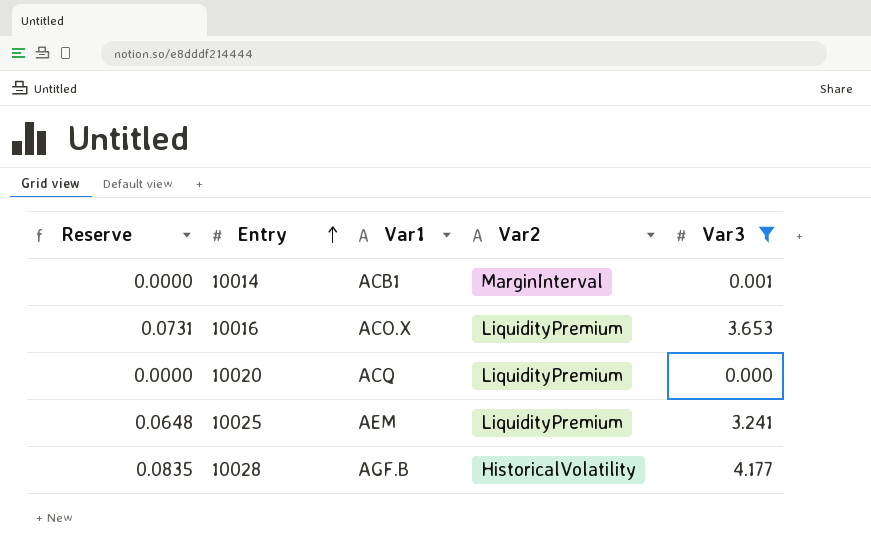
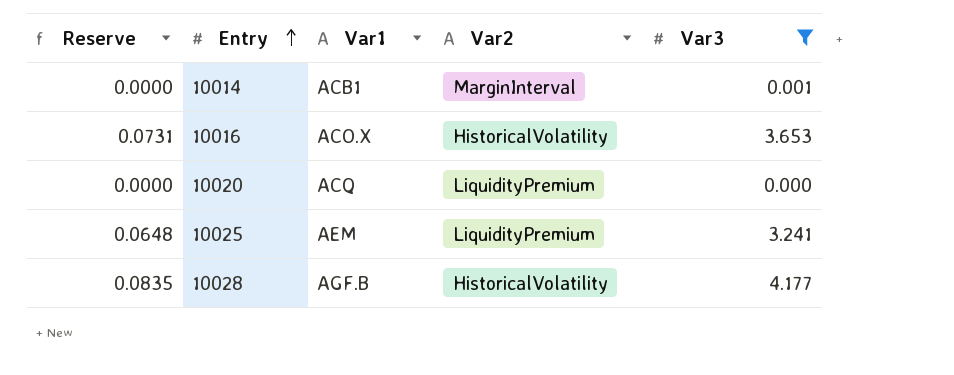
10016 | Var2: LiquidityPremium -> HistoricalVolatility

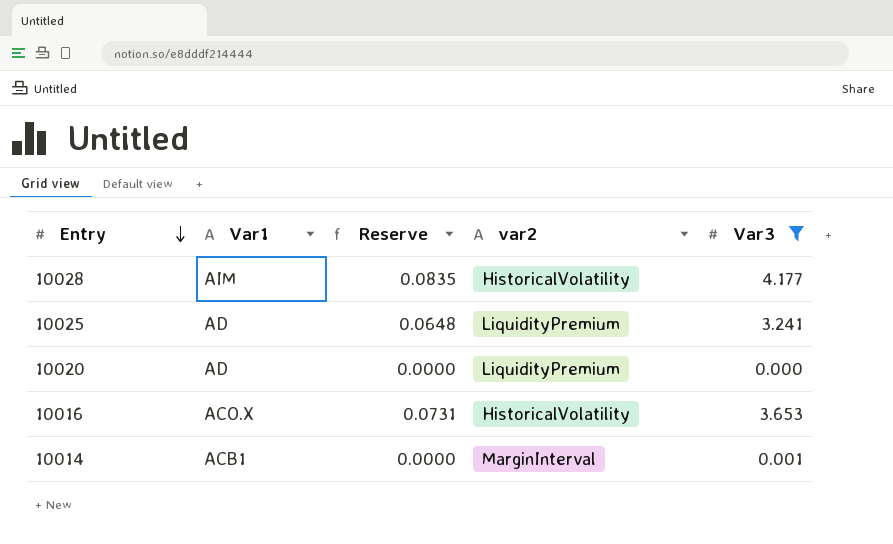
row order: Entry ascending -> Entry descending
column Reserve | position: 1 -> 3
column name: Var2 -> var2
10028 | Var1: AGF.B -> AIM
10025 | Var1: AEM -> AD
10020 | Var1: ACQ -> AD

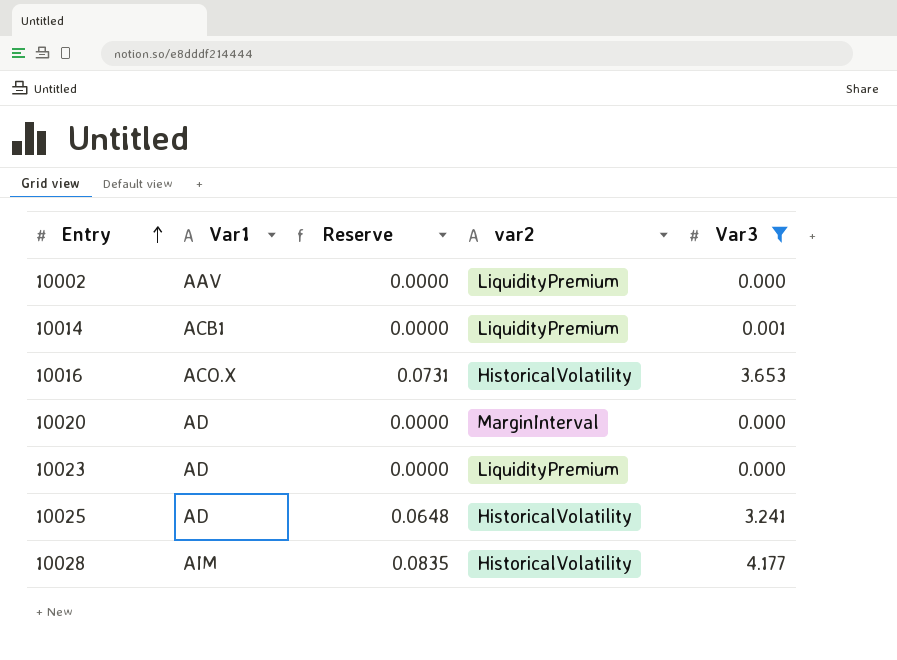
row order: Entry descending -> Entry ascending
row 10002: none -> AAV | 0.0000 | LiquidityPremium | 0.000
10014 | var2: MarginInterval -> LiquidityPremium
10020 | var2: LiquidityPremium -> MarginInterval
row 10023: none -> AD | 0.0000 | LiquidityPremium | 0.000
10025 | var2: LiquidityPremium -> HistoricalVolatility

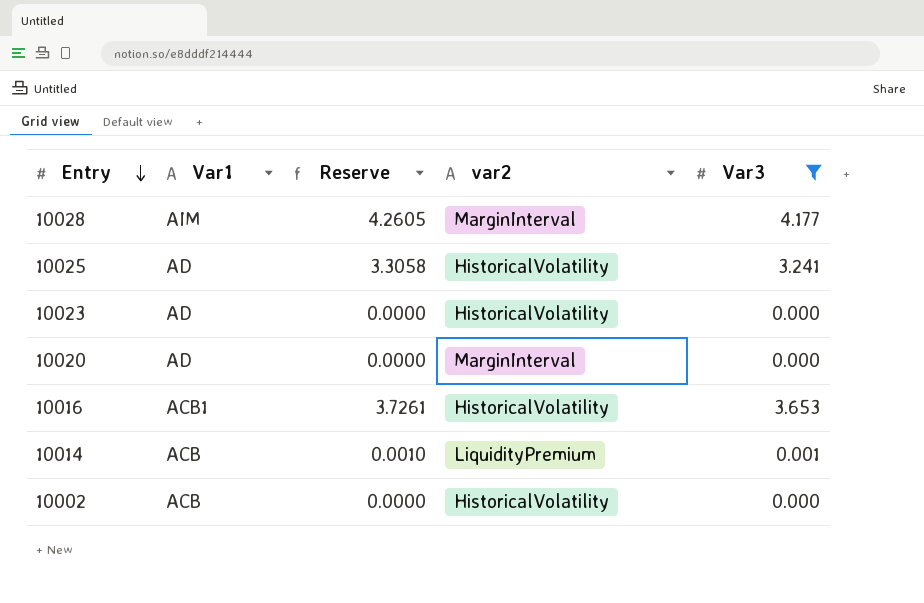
row order: Entry ascending -> Entry descending
column Reserve | formula: [Var3] * 0.02 -> [Var3] * 1.02
10028 | var2: HistoricalVolatility -> MarginInterval
10023 | var2: LiquidityPremium -> HistoricalVolatility
10016 | Var1: ACO.X -> ACB1
10014 | Var1: ACB1 -> ACB
10002 | Var1: AAV -> ACB
10002 | var2: LiquidityPremium -> HistoricalVolatility

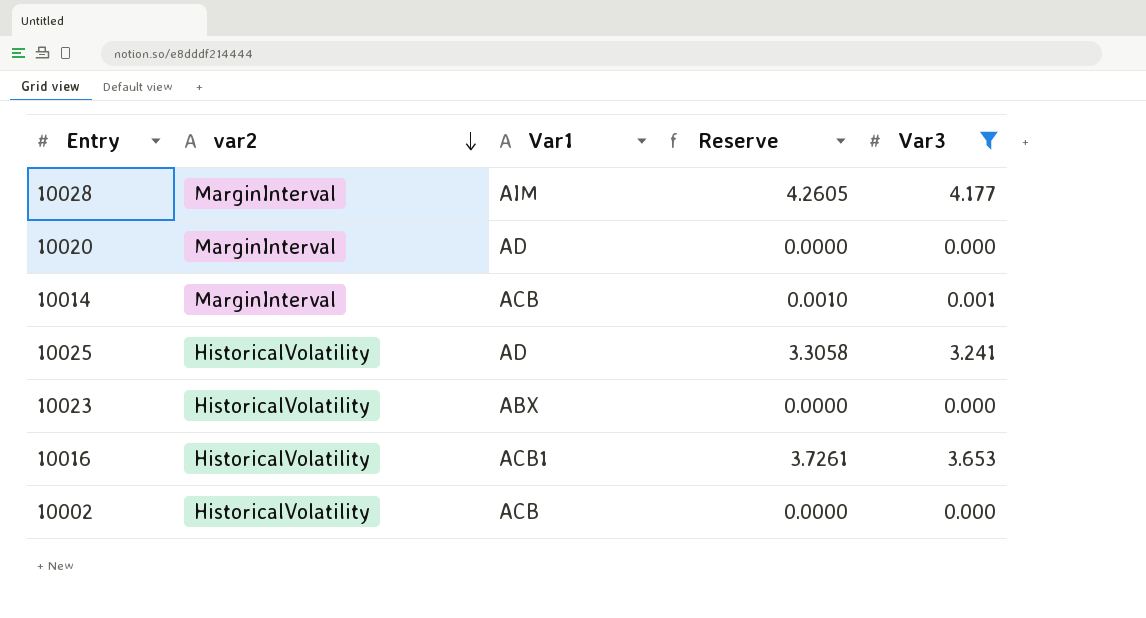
row order: Entry descending -> var2 descending
column var2 | position: 4 -> 2
10014 | var2: LiquidityPremium -> MarginInterval
10023 | Var1: AD -> ABX

